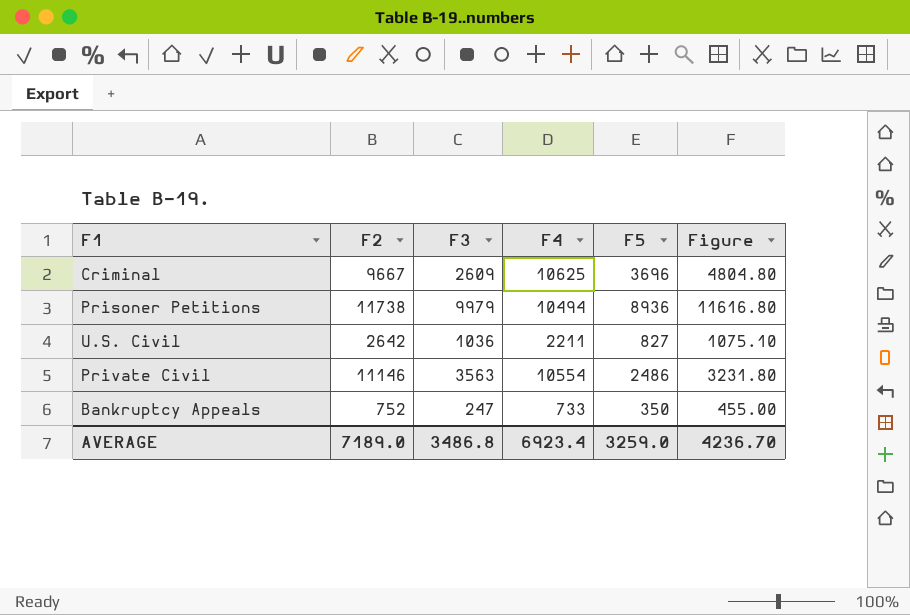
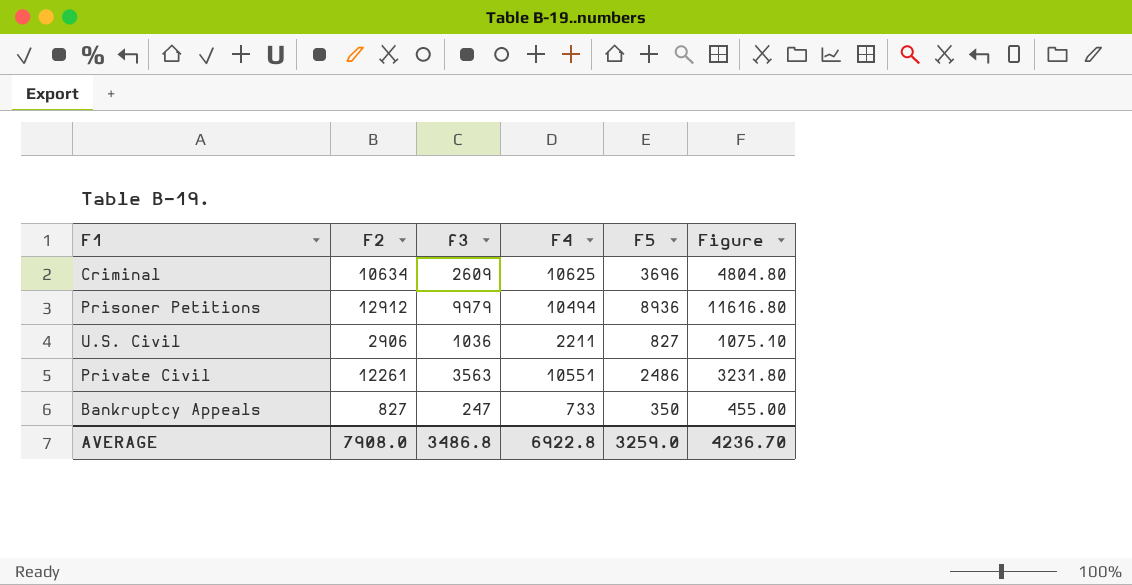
column name: F3 -> f3
Criminal | F2: 9667 -> 10634
Prisoner Petitions | F2: 11738 -> 12912
U.S. Civil | F2: 2642 -> 2906
Private Civil | F2: 11146 -> 12261
Private Civil | F4: 10554 -> 10551
Bankruptcy Appeals | F2: 752 -> 827
AVERAGE | F2: 7189.0 -> 7908.0
AVERAGE | F4: 6923.4 -> 6922.8

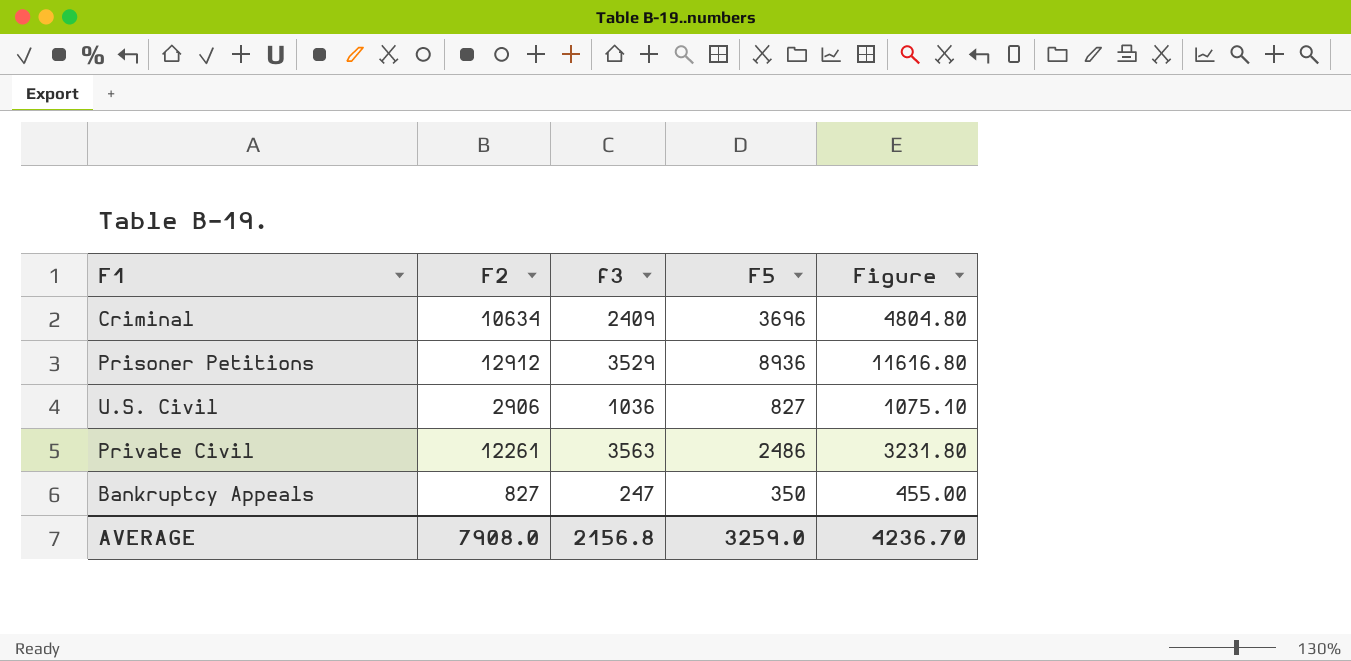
column F4 | position: 4 -> none
Criminal | f3: 2609 -> 2409
Prisoner Petitions | f3: 9979 -> 3529
AVERAGE | f3: 3486.8 -> 2156.8

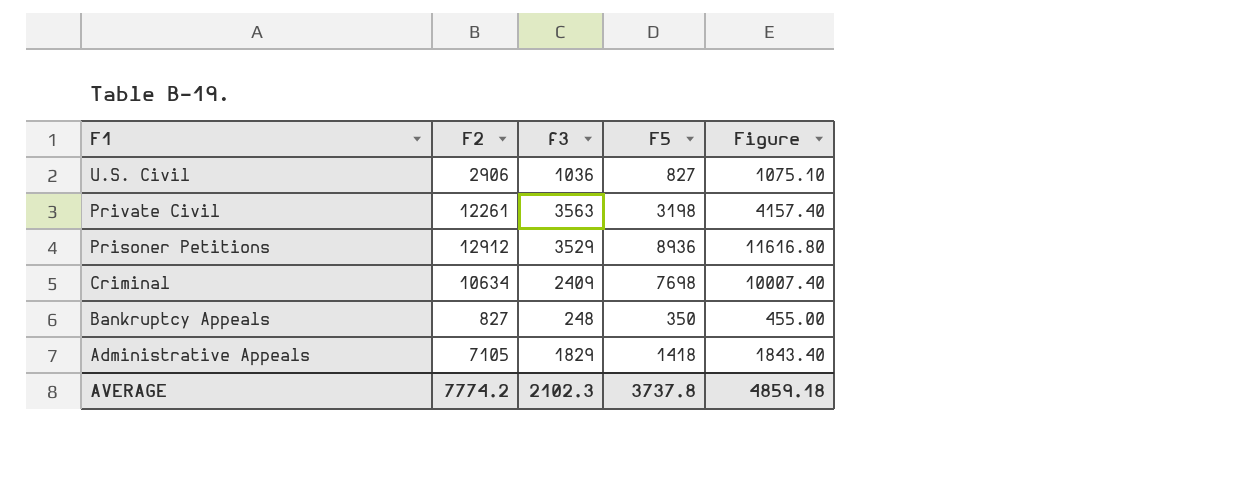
row order: none -> F1 descending
Private Civil | F5: 2486 -> 3198
Private Civil | Figure: 3231.80 -> 4157.40
Criminal | F5: 3696 -> 7698
Criminal | Figure: 4804.80 -> 10007.40
Bankruptcy Appeals | f3: 247 -> 248
row Administrative Appeals: none -> 7105 | 1829 | 1418 | 1843.40
AVERAGE | F2: 7908.0 -> 7774.2
AVERAGE | f3: 2156.8 -> 2102.3
AVERAGE | F5: 3259.0 -> 3737.8
AVERAGE | Figure: 4236.70 -> 4859.18

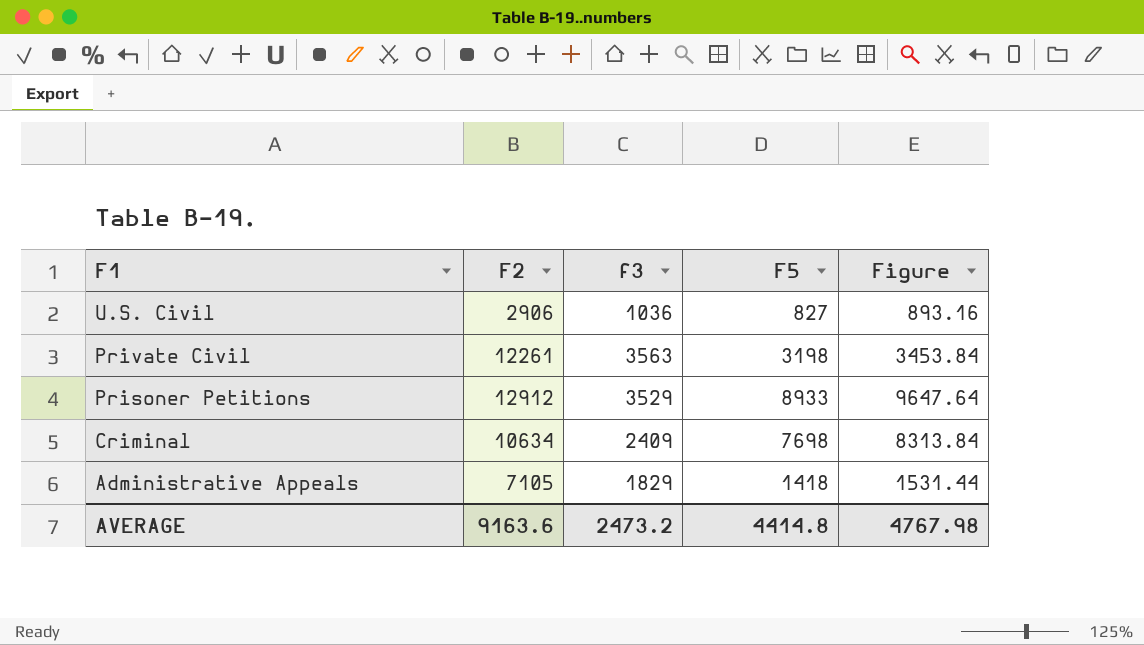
column Figure | formula: [F5] * 1.3 -> [F5] * 1.08
row Bankruptcy Appeals: 827 | 248 | 350 | 455.00 -> none
Prisoner Petitions | F5: 8936 -> 8933
AVERAGE | F2: 7774.2 -> 9163.6
AVERAGE | f3: 2102.3 -> 2473.2
AVERAGE | F5: 3737.8 -> 4414.8
AVERAGE | Figure: 4859.18 -> 4767.98

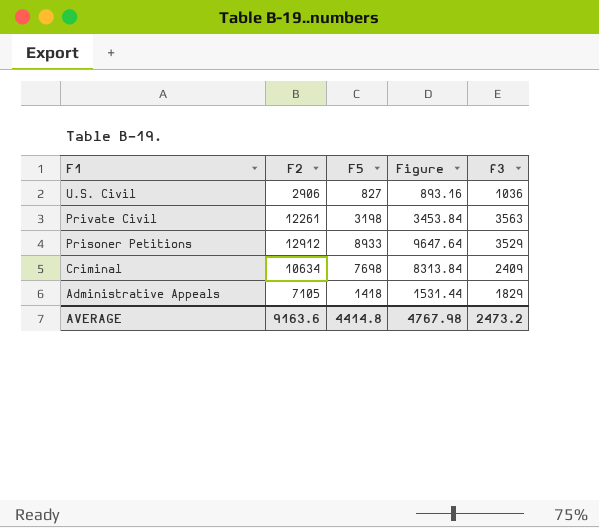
column f3 | position: 3 -> 5

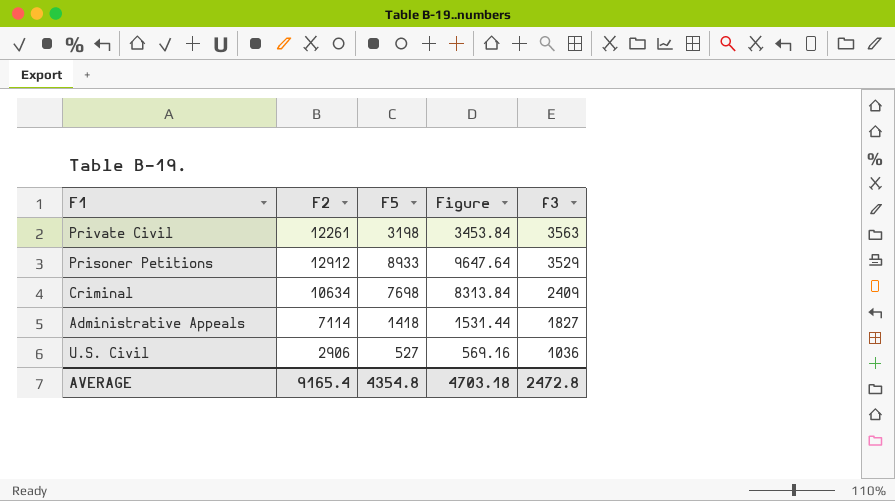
row order: F1 descending -> f3 descending
Administrative Appeals | F2: 7105 -> 7114
Administrative Appeals | f3: 1829 -> 1827
U.S. Civil | F5: 827 -> 527
U.S. Civil | Figure: 893.16 -> 569.16
AVERAGE | F2: 9163.6 -> 9165.4
AVERAGE | F5: 4414.8 -> 4354.8
AVERAGE | Figure: 4767.98 -> 4703.18
AVERAGE | f3: 2473.2 -> 2472.8

